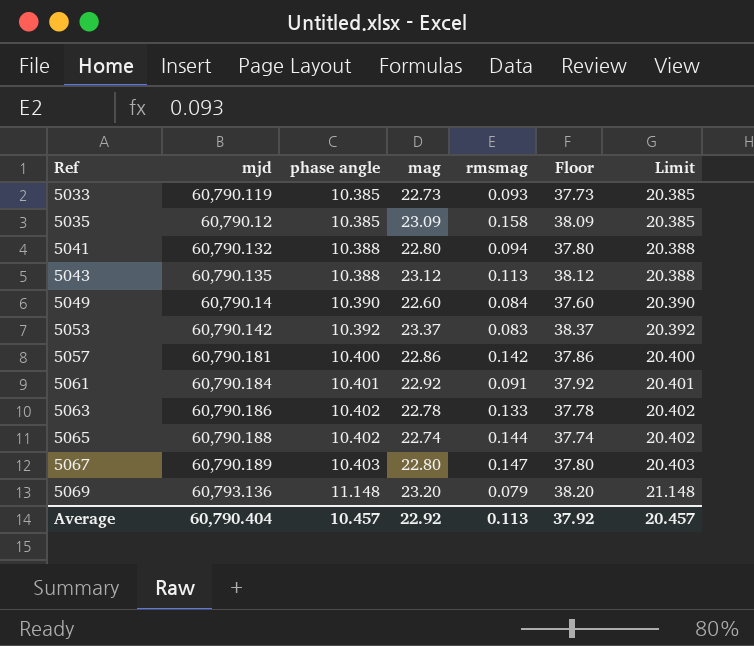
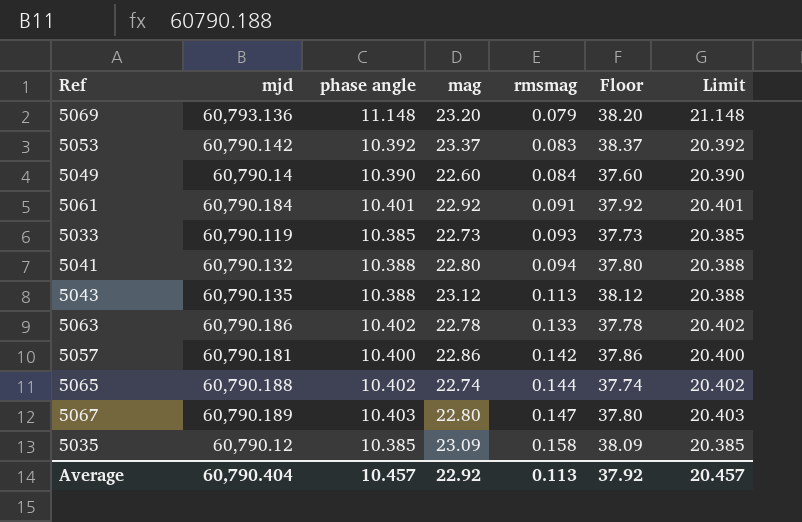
row order: Ref ascending -> rmsmag ascending

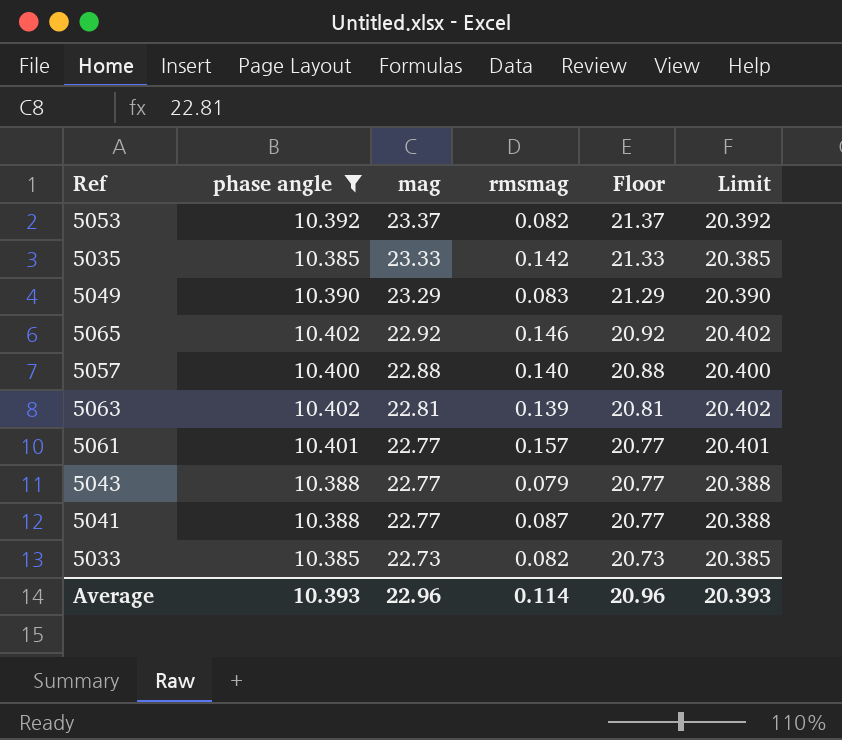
filter: none -> phase angle <= 10.402
row order: rmsmag ascending -> mag descending
column mjd | position: 2 -> none
column Floor | formula: [mag] + 15 -> [mag] - 2
5053 | rmsmag: 0.083 -> 0.082
5035 | mag: 23.09 -> 23.33
5035 | rmsmag: 0.158 -> 0.142
5049 | mag: 22.60 -> 23.29
5049 | rmsmag: 0.084 -> 0.083
5065 | mag: 22.74 -> 22.92
5065 | rmsmag: 0.144 -> 0.146
5057 | mag: 22.86 -> 22.88
5057 | rmsmag: 0.142 -> 0.140
5063 | mag: 22.78 -> 22.81
5063 | rmsmag: 0.133 -> 0.139
5061 | mag: 22.92 -> 22.77
5061 | rmsmag: 0.091 -> 0.157
5043 | mag: 23.12 -> 22.77
5043 | rmsmag: 0.113 -> 0.079
5041 | mag: 22.80 -> 22.77
5041 | rmsmag: 0.094 -> 0.087
5033 | rmsmag: 0.093 -> 0.082
Average | phase angle: 10.457 -> 10.393
Average | mag: 22.92 -> 22.96
Average | rmsmag: 0.113 -> 0.114
Average | Floor: 37.92 -> 20.96
Average | Limit: 20.457 -> 20.393

